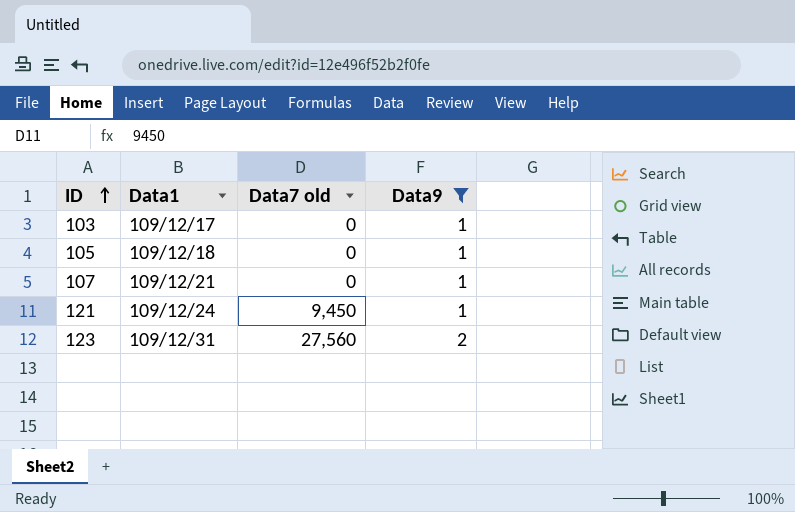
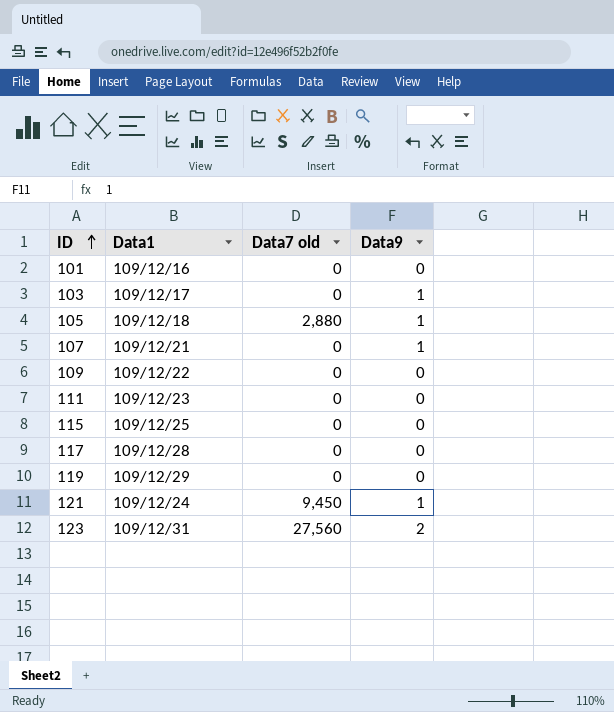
filter: Data9 != 0 -> none
105 | Data7 old: 0 -> 2,880

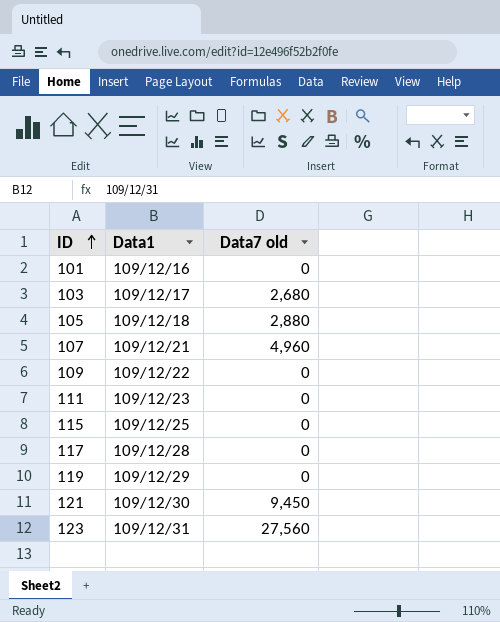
column Data9 | position: 4 -> none
103 | Data7 old: 0 -> 2,680
107 | Data7 old: 0 -> 4,960
121 | Data1: 109/12/24 -> 109/12/30

